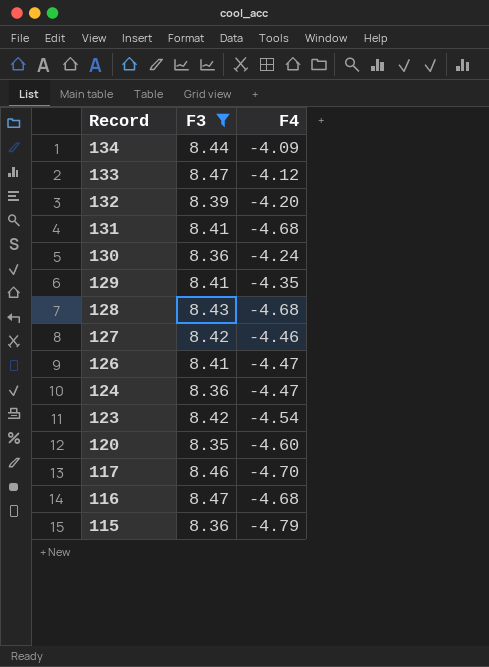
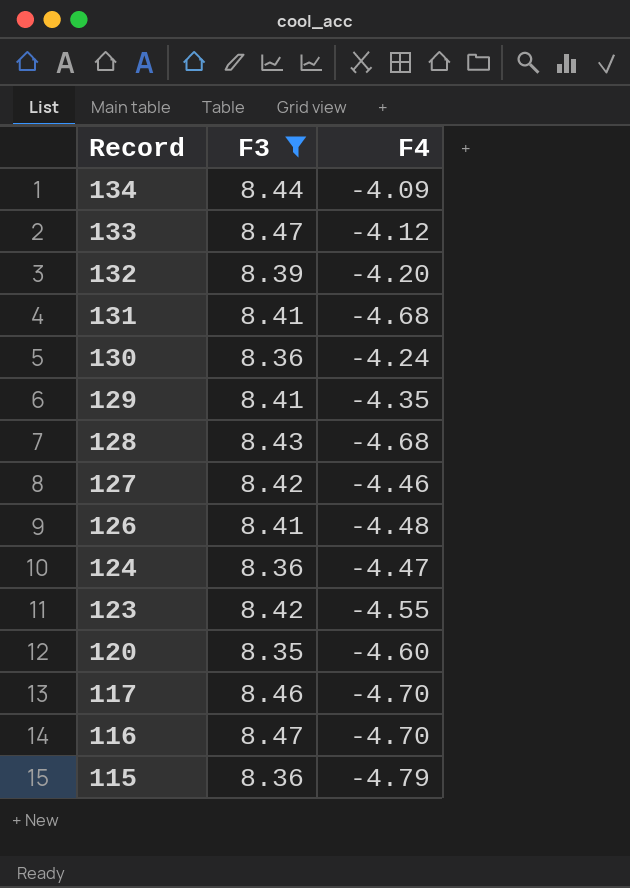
126 | F4: -4.47 -> -4.48
123 | F4: -4.54 -> -4.55
116 | F4: -4.68 -> -4.70

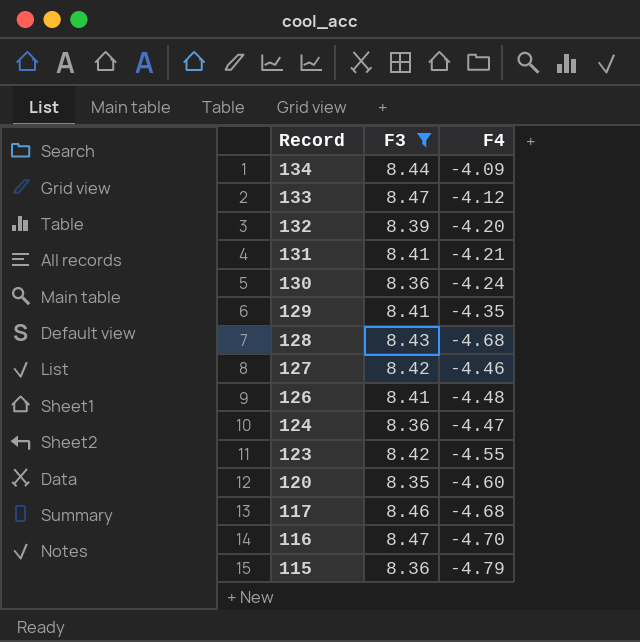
131 | F4: -4.68 -> -4.21
117 | F4: -4.70 -> -4.68

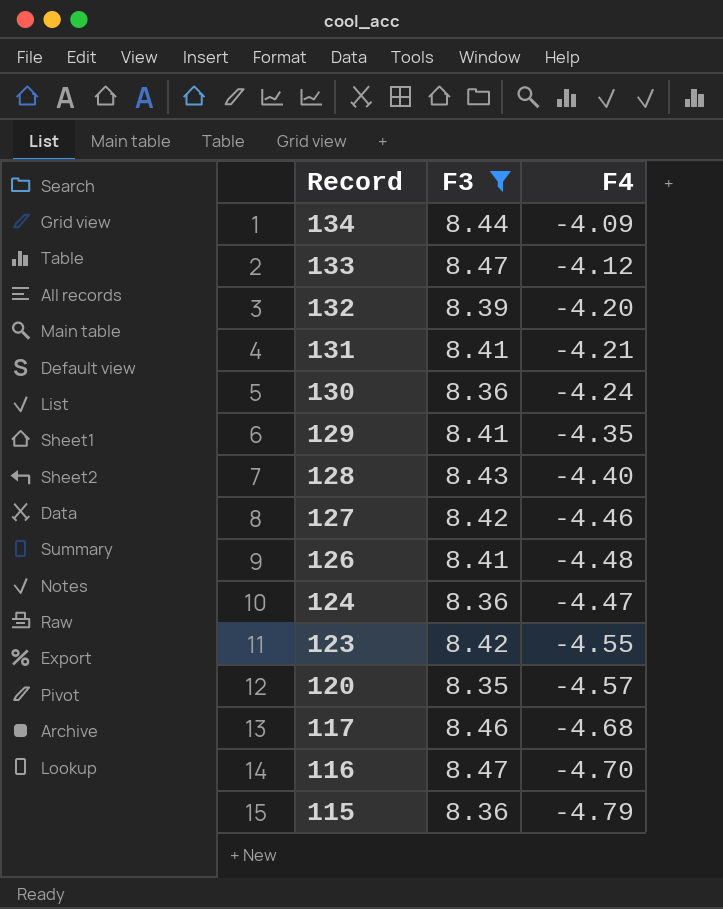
128 | F4: -4.68 -> -4.40
120 | F4: -4.60 -> -4.57

